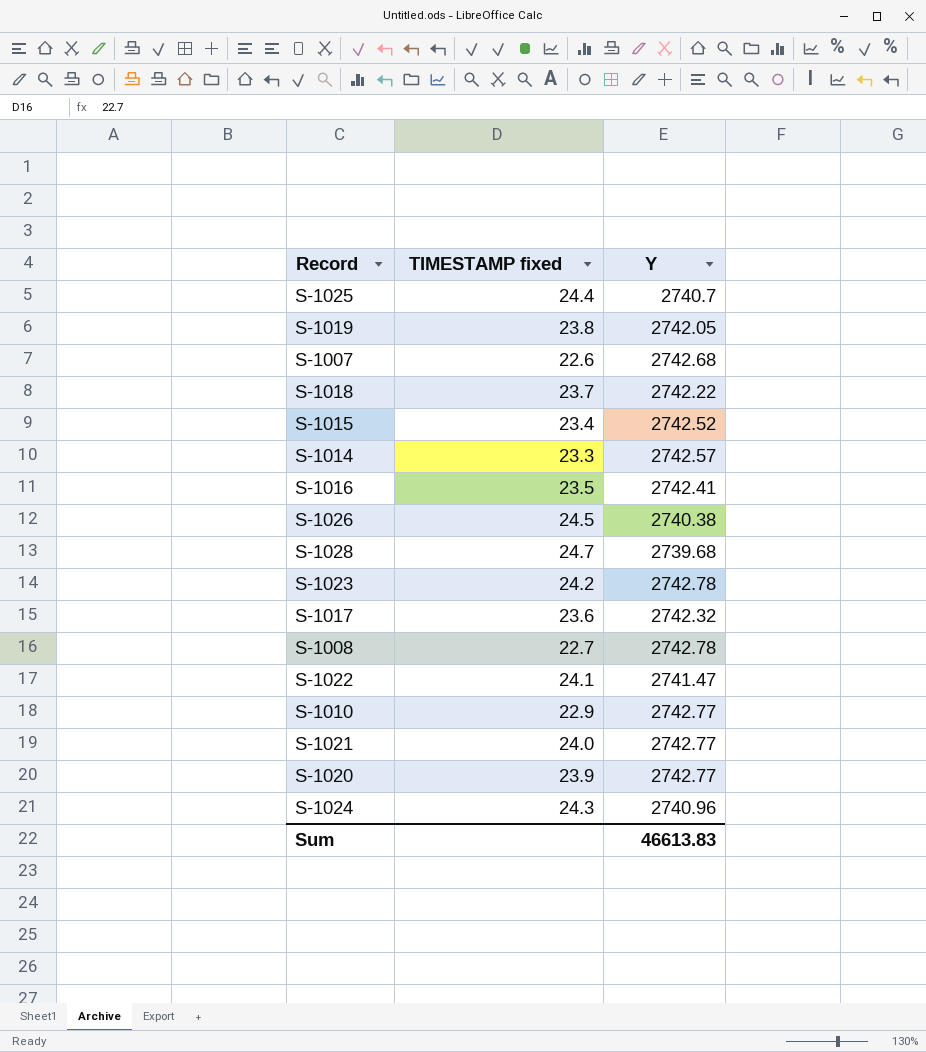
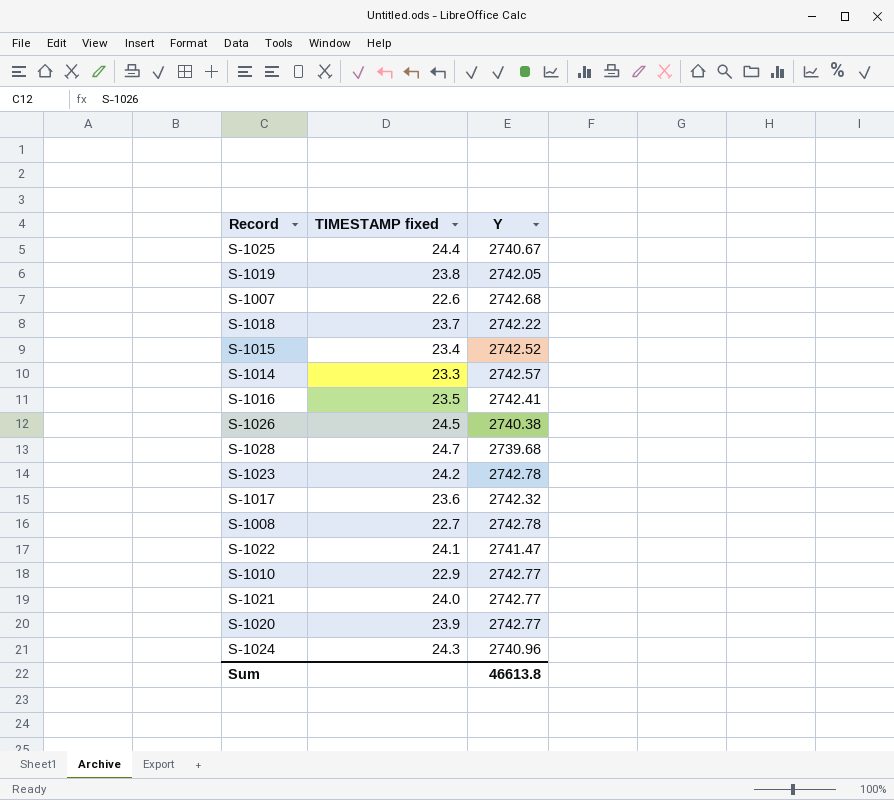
S-1025 | Y: 2740.7 -> 2740.67
Sum | Y: 46613.83 -> 46613.8

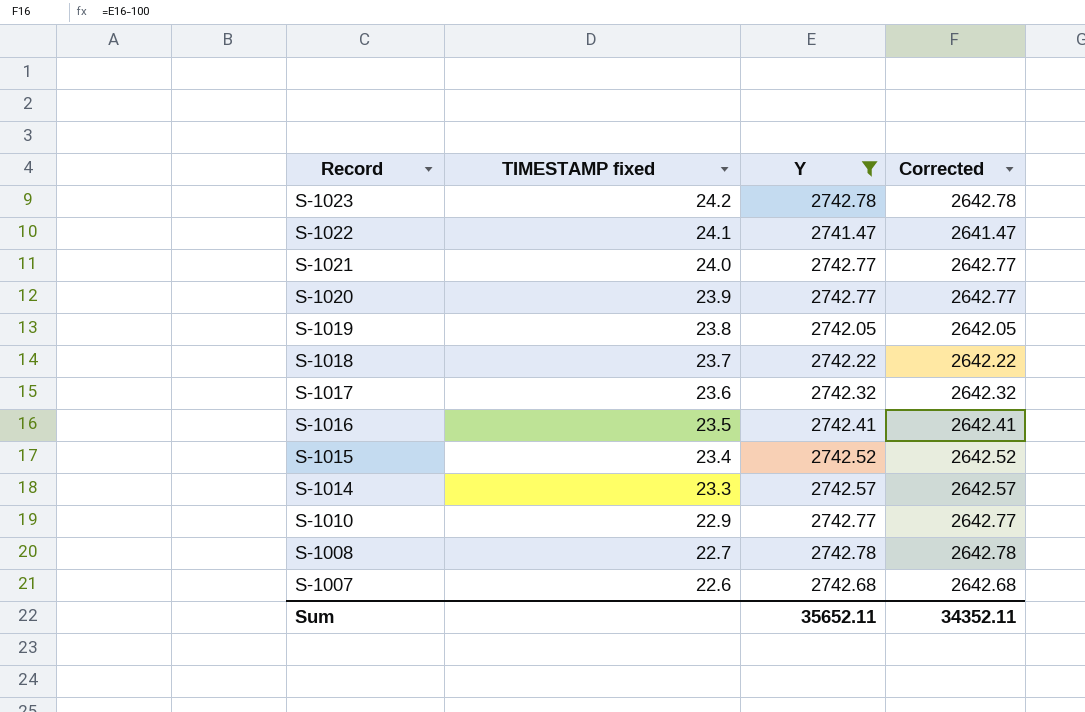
filter: none -> Y >= 2741.47
row order: none -> Record descending
column Corrected | formula: none -> [Y] - 100
Sum | Y: 46613.8 -> 35652.11

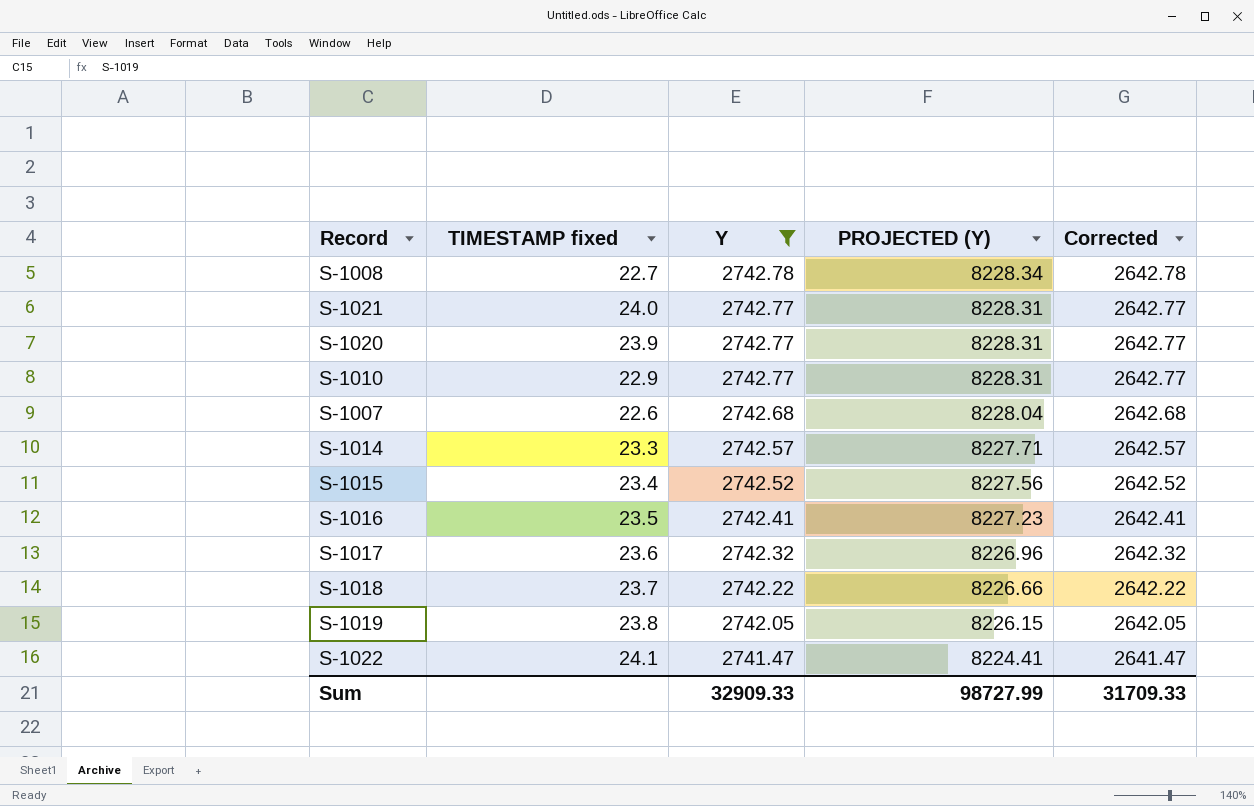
row order: Record descending -> Y descending
column PROJECTED (Y) | formula: none -> [Y] * 3
row S-1023: 24.2 | 2742.78 | 2642.78 -> none
Sum | Y: 35652.11 -> 32909.33
Sum | Corrected: 34352.11 -> 31709.33

